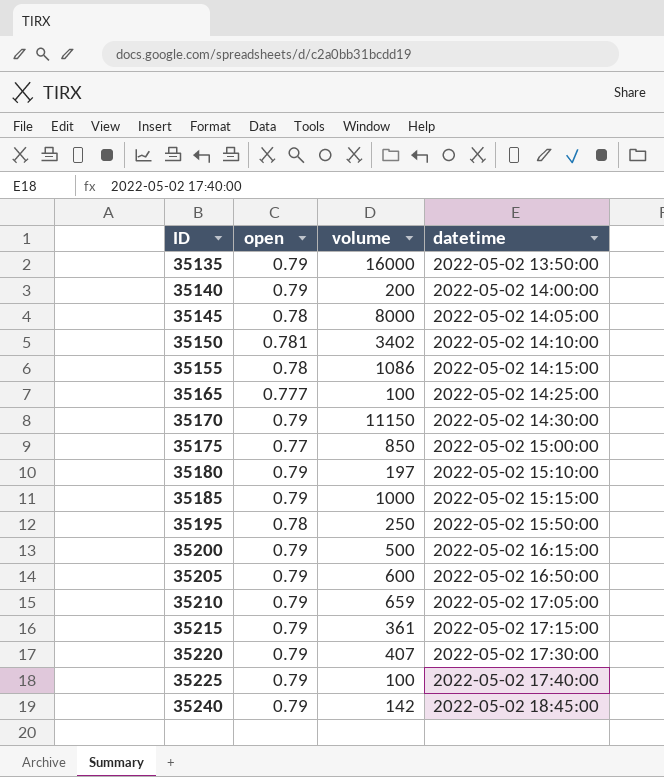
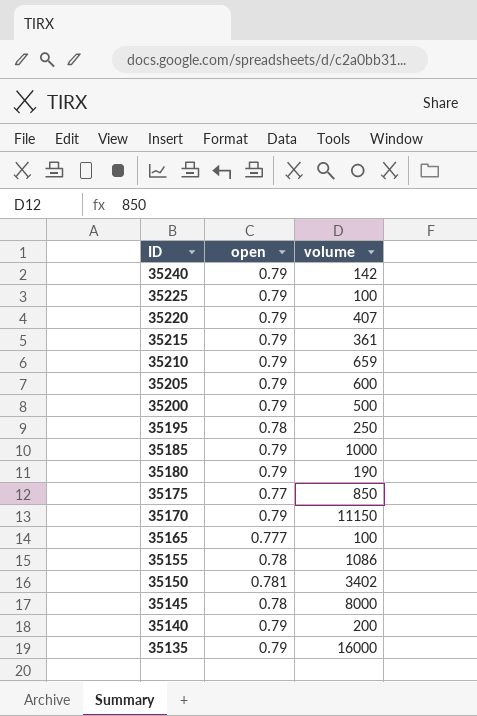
row order: ID ascending -> ID descending
column datetime | position: 4 -> none
35180 | volume: 197 -> 190

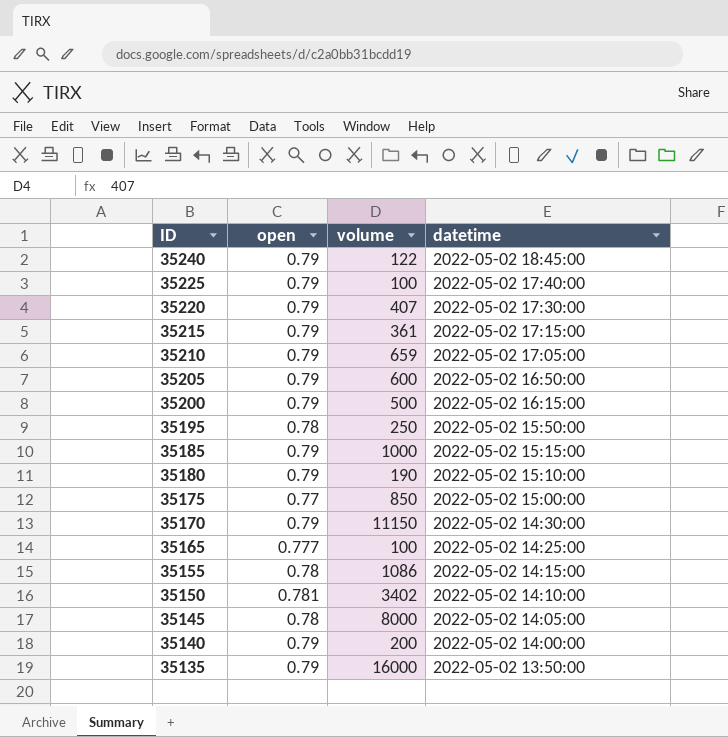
column datetime | position: none -> 4
35240 | volume: 142 -> 122

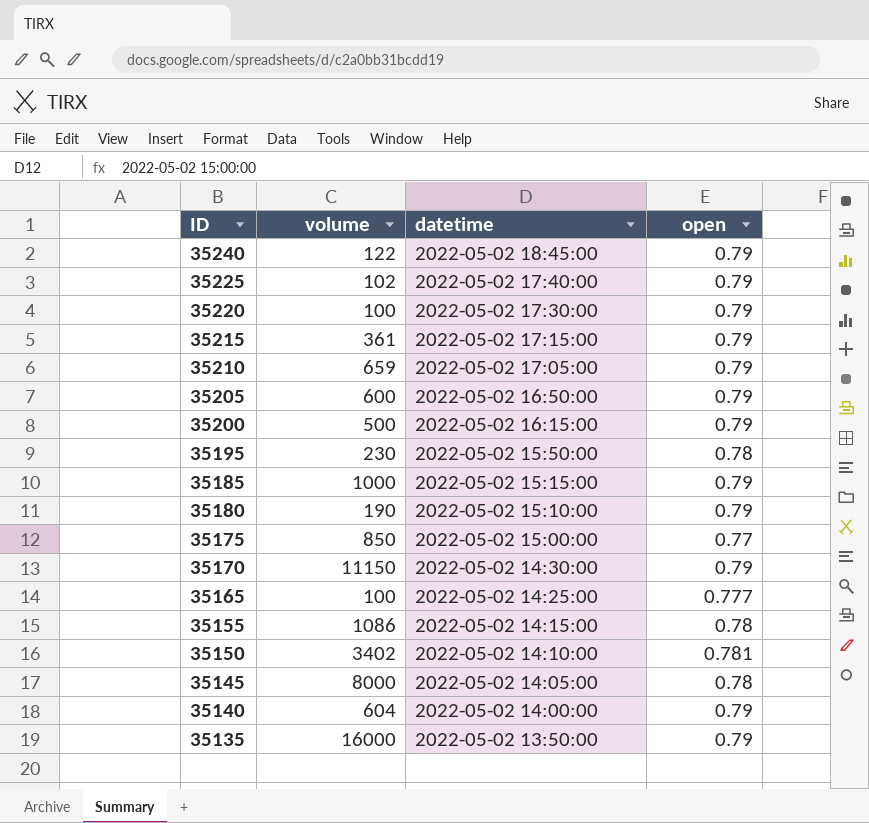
column open | position: 2 -> 4
35225 | volume: 100 -> 102
35220 | volume: 407 -> 100
35195 | volume: 250 -> 230
35140 | volume: 200 -> 604

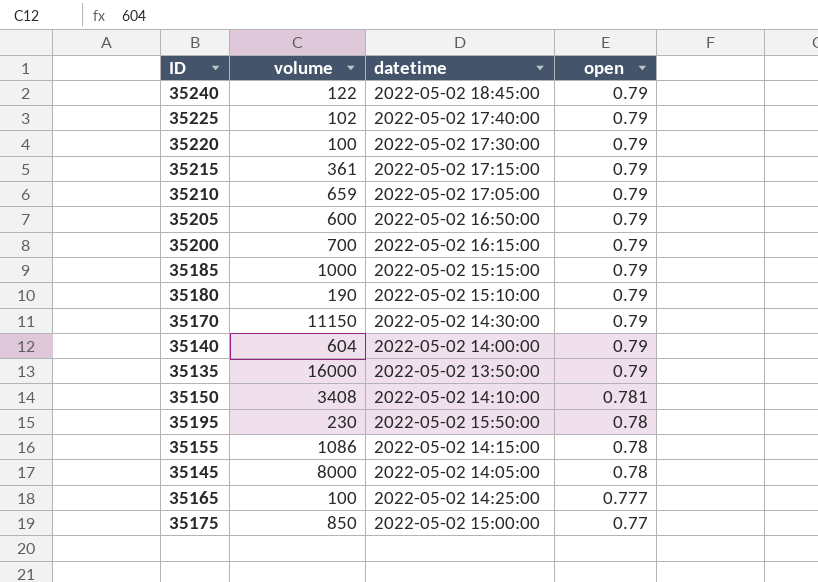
row order: ID descending -> open descending
35200 | volume: 500 -> 700
35150 | volume: 3402 -> 3408

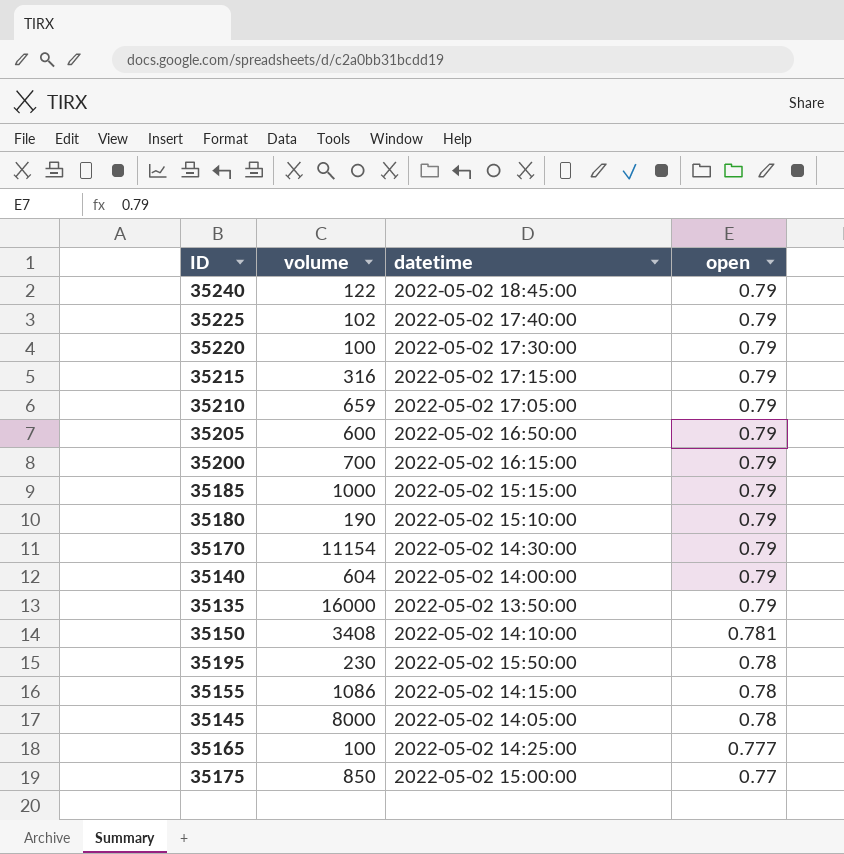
35215 | volume: 361 -> 316
35170 | volume: 11150 -> 11154

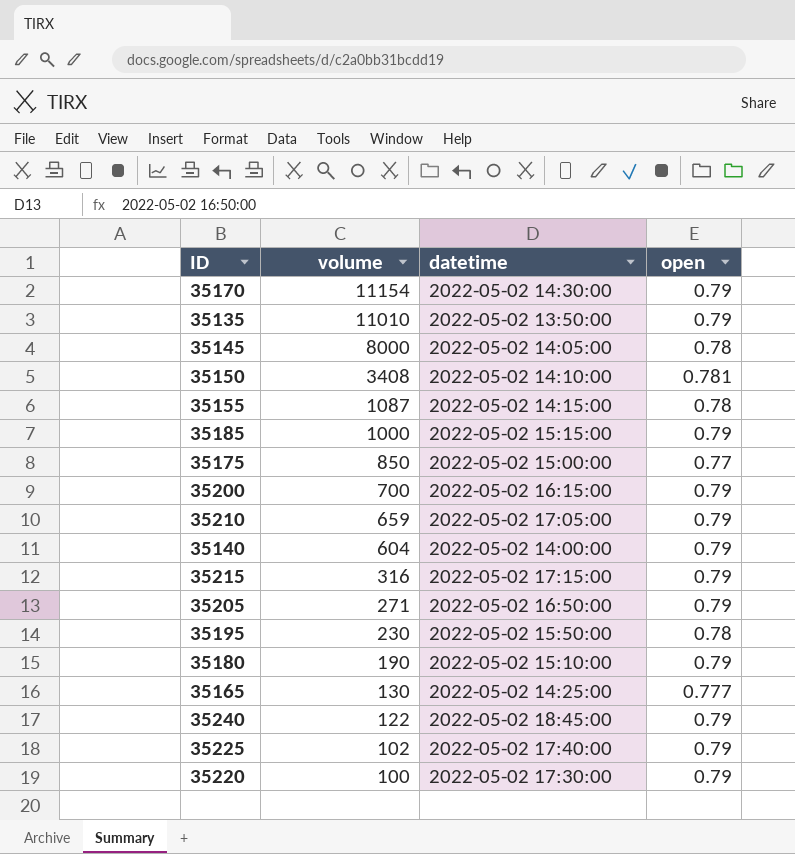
row order: open descending -> volume descending
35135 | volume: 16000 -> 11010
35155 | volume: 1086 -> 1087
35205 | volume: 600 -> 271
35165 | volume: 100 -> 130

